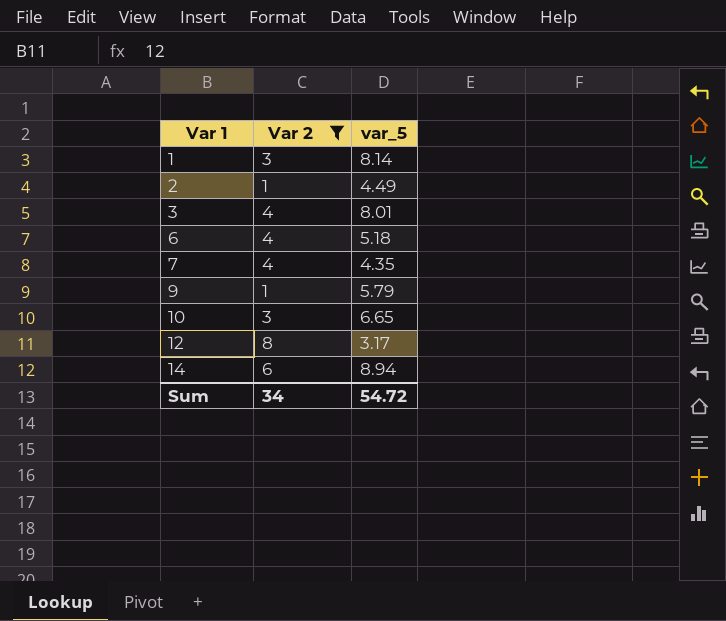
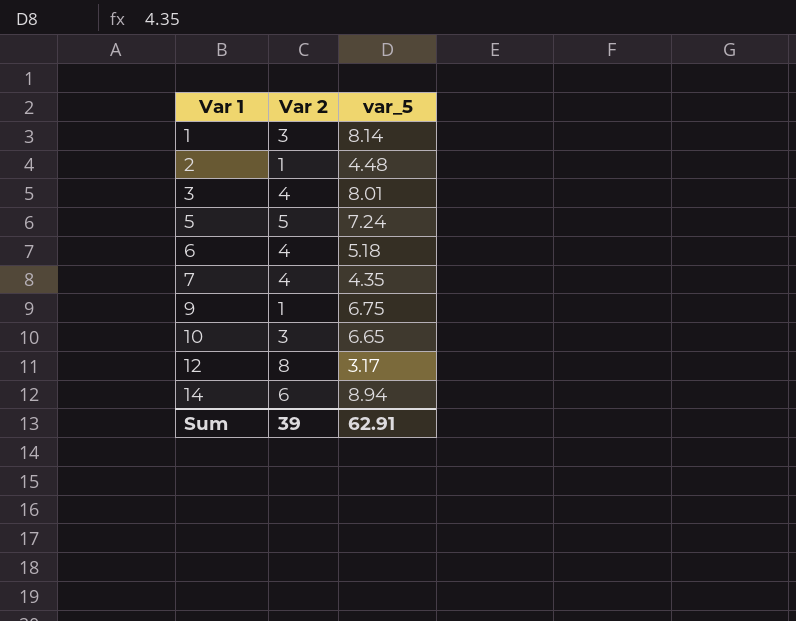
filter: Var 2 != 5 -> none
2 | var_5: 4.49 -> 4.48
9 | var_5: 5.79 -> 6.75
Sum | Var 2: 34 -> 39
Sum | var_5: 54.72 -> 62.91

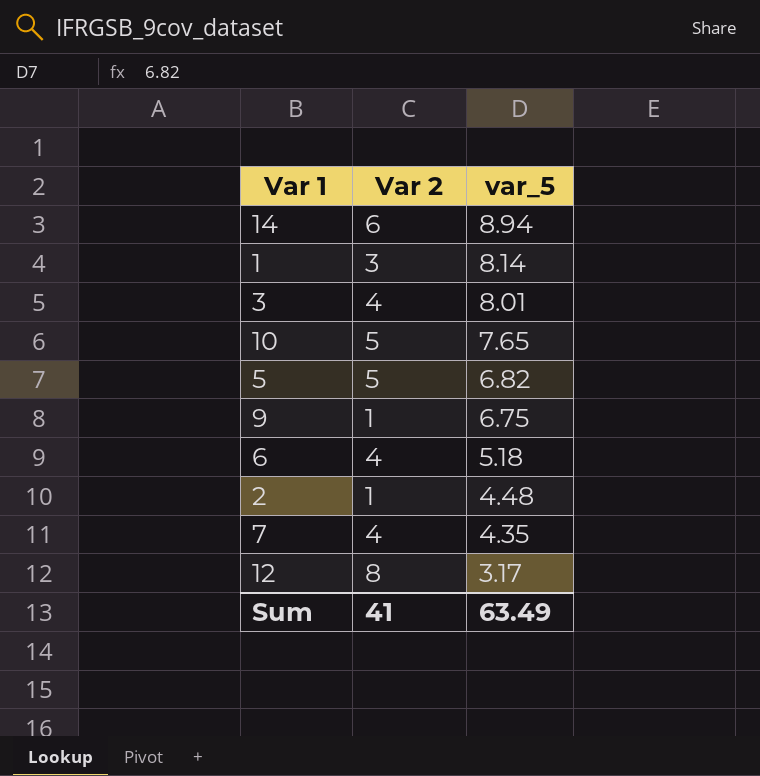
row order: Var 1 ascending -> var_5 descending
10 | Var 2: 3 -> 5
10 | var_5: 6.65 -> 7.65
5 | var_5: 7.24 -> 6.82
Sum | Var 2: 39 -> 41
Sum | var_5: 62.91 -> 63.49

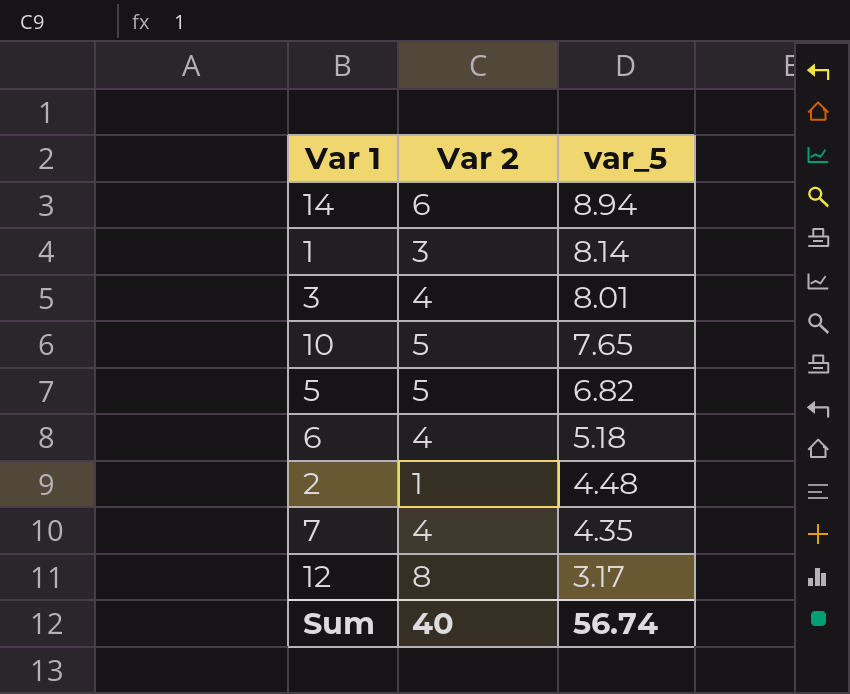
row 9: 1 | 6.75 -> none
Sum | Var 2: 41 -> 40
Sum | var_5: 63.49 -> 56.74

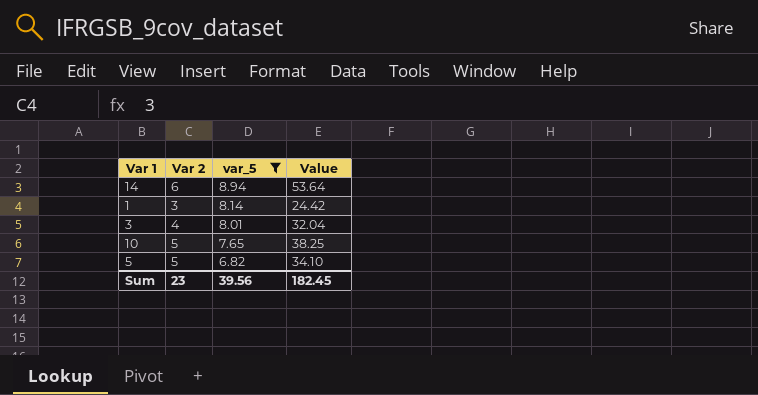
filter: none -> var_5 >= 6.82
column Value | formula: none -> [Var 2] * [var_5]
Sum | Var 2: 40 -> 23
Sum | var_5: 56.74 -> 39.56

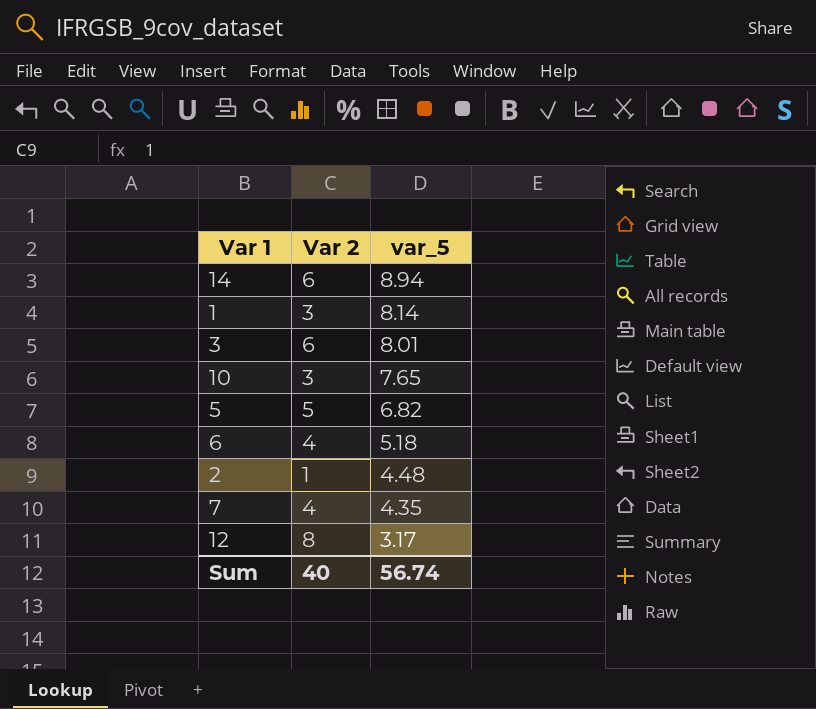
filter: var_5 >= 6.82 -> none
column Value | formula: [Var 2] * [var_5] -> none
3 | Var 2: 4 -> 6
10 | Var 2: 5 -> 3
Sum | Var 2: 23 -> 40
Sum | var_5: 39.56 -> 56.74

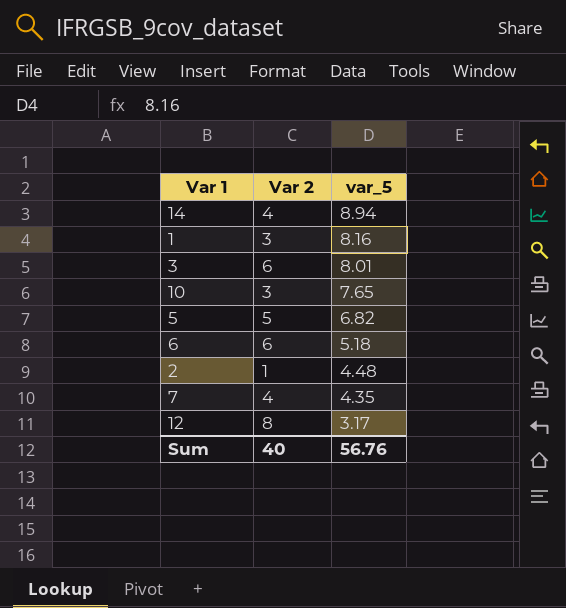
14 | Var 2: 6 -> 4
1 | var_5: 8.14 -> 8.16
6 | Var 2: 4 -> 6
Sum | var_5: 56.74 -> 56.76

